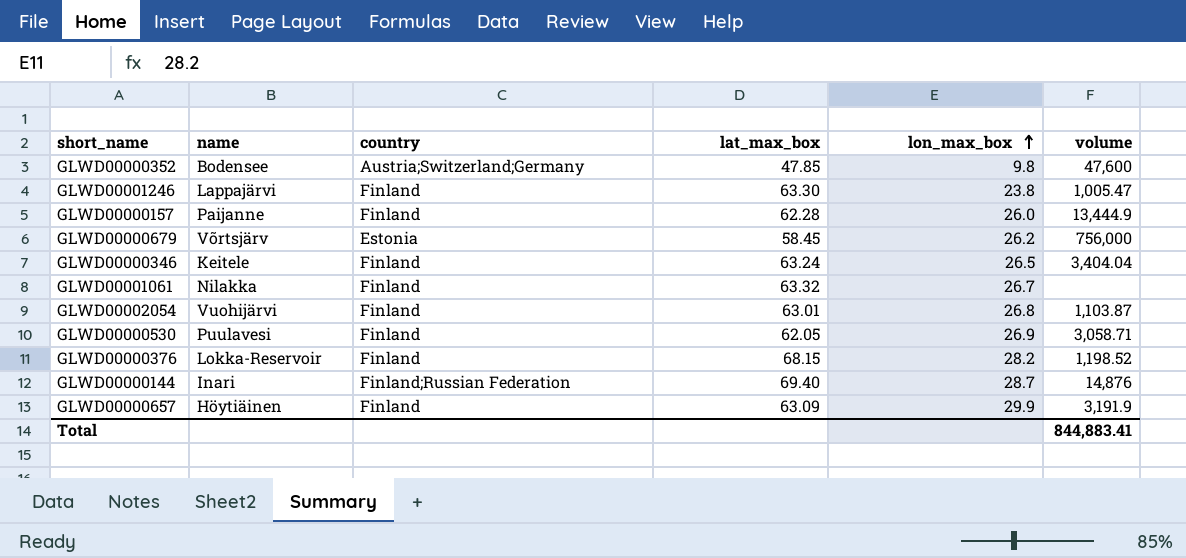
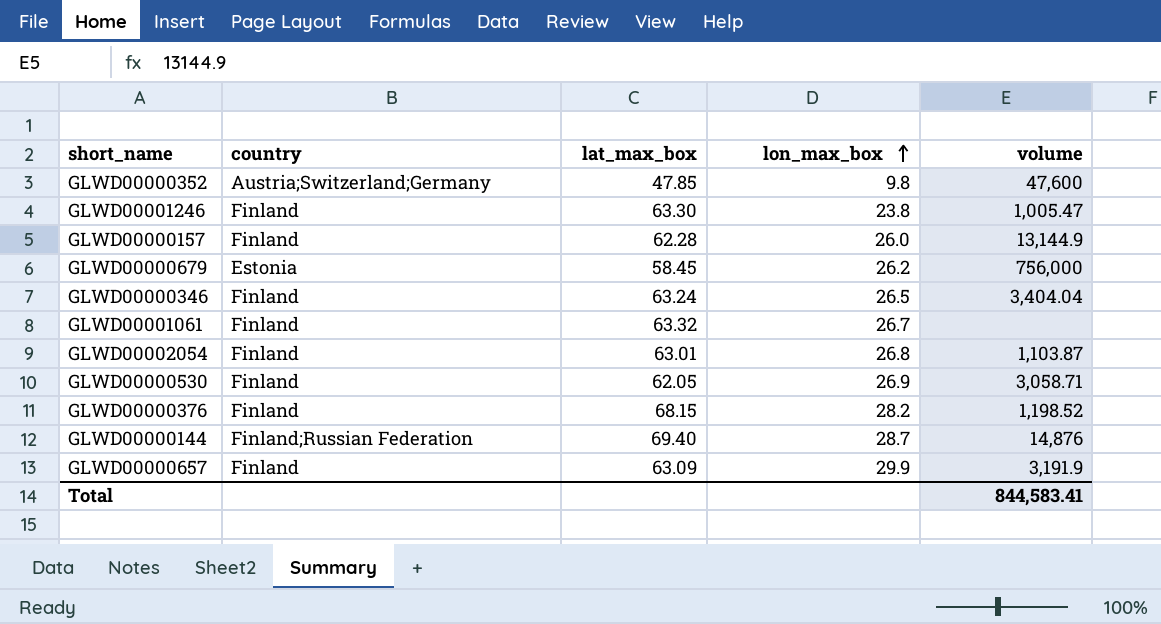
column name | position: 2 -> none
GLWD00000157 | volume: 13,444.9 -> 13,144.9
Total | volume: 844,883.41 -> 844,583.41

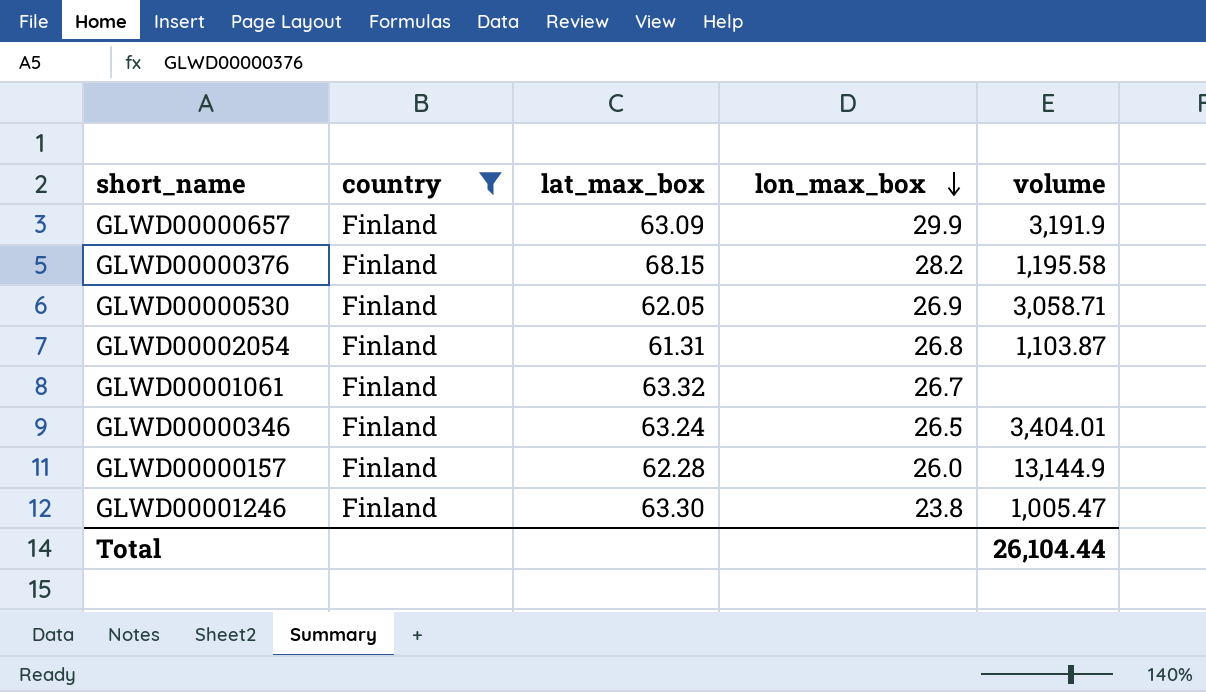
filter: none -> country = Finland
row order: lon_max_box ascending -> lon_max_box descending
GLWD00000376 | volume: 1,198.52 -> 1,195.58
GLWD00002054 | lat_max_box: 63.01 -> 61.31
GLWD00000346 | volume: 3,404.04 -> 3,404.01
Total | volume: 844,583.41 -> 26,104.44

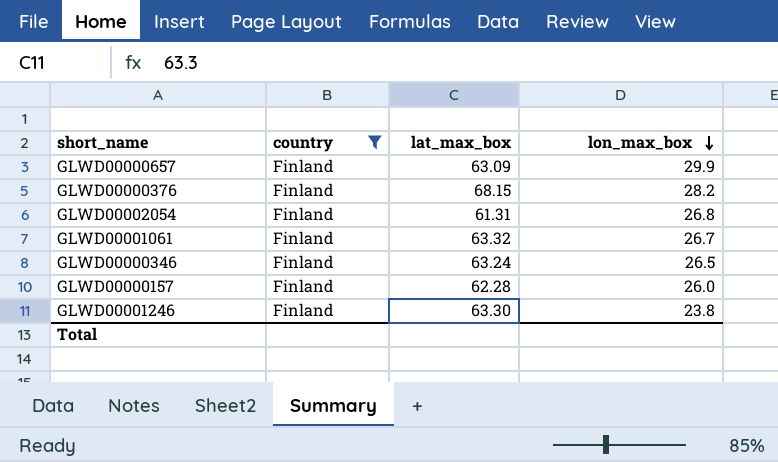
column volume | position: 5 -> none
row GLWD00000530: Finland | 62.05 | 26.9 | 3,058.71 -> none

